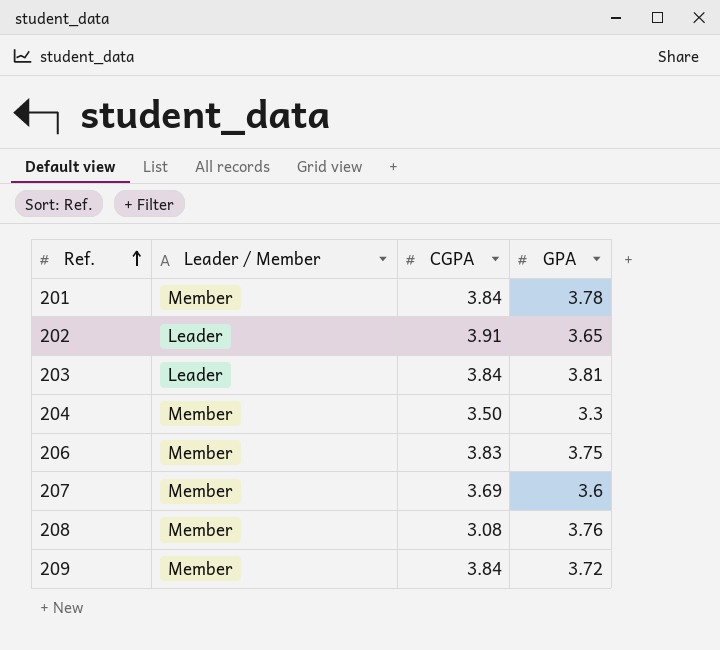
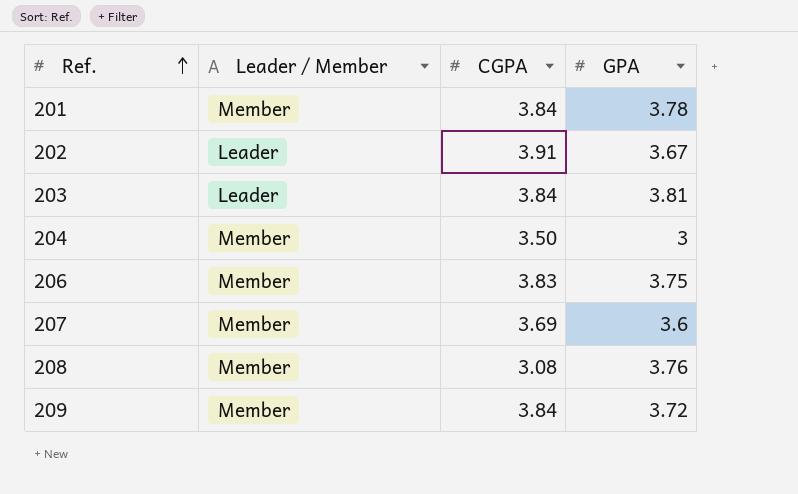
202 | GPA: 3.65 -> 3.67
204 | GPA: 3.3 -> 3

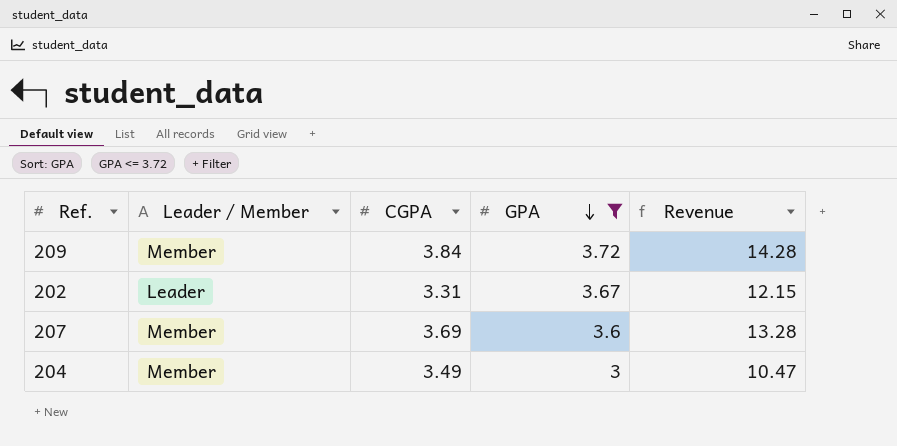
filter: none -> GPA <= 3.72
row order: Ref. ascending -> GPA descending
column Revenue | formula: none -> [CGPA] * [GPA]
202 | CGPA: 3.91 -> 3.31
204 | CGPA: 3.50 -> 3.49

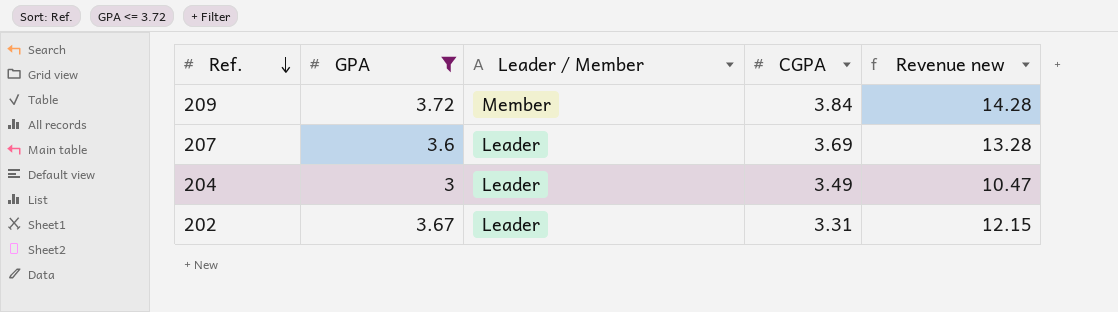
row order: GPA descending -> Ref. descending
column GPA | position: 4 -> 2
column name: Revenue -> Revenue new
207 | Leader / Member: Member -> Leader
204 | Leader / Member: Member -> Leader

